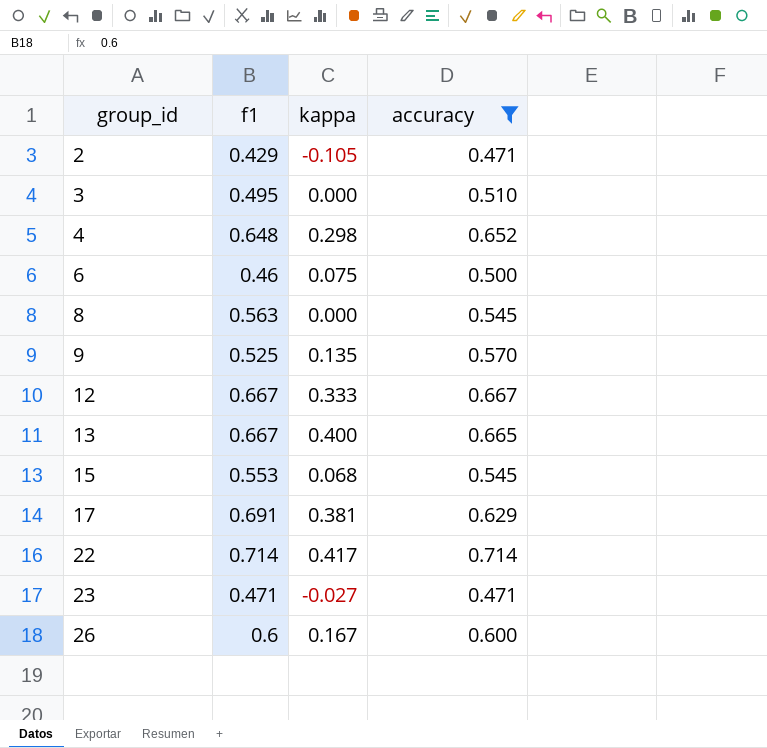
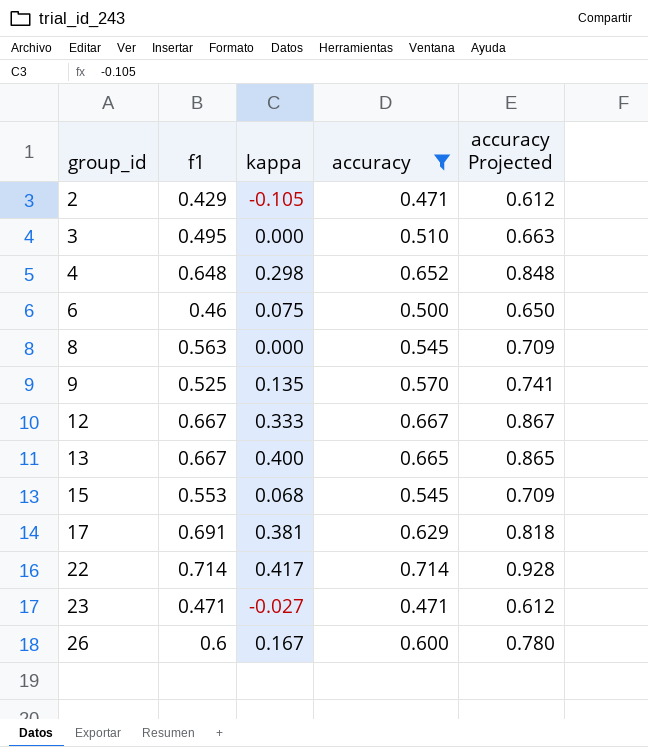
column accuracy Projected | formula: none -> [accuracy] * 1.3

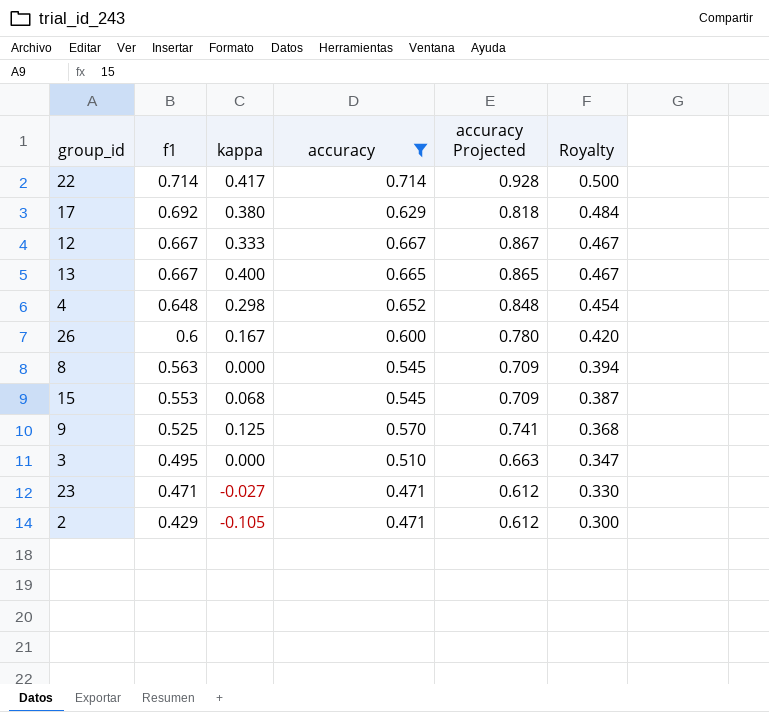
row order: group_id ascending -> f1 descending
column Royalty | formula: none -> [f1] * 0.7
row 6: 0.46 | 0.075 | 0.500 | 0.650 -> none
17 | f1: 0.691 -> 0.692
17 | kappa: 0.381 -> 0.380
9 | kappa: 0.135 -> 0.125

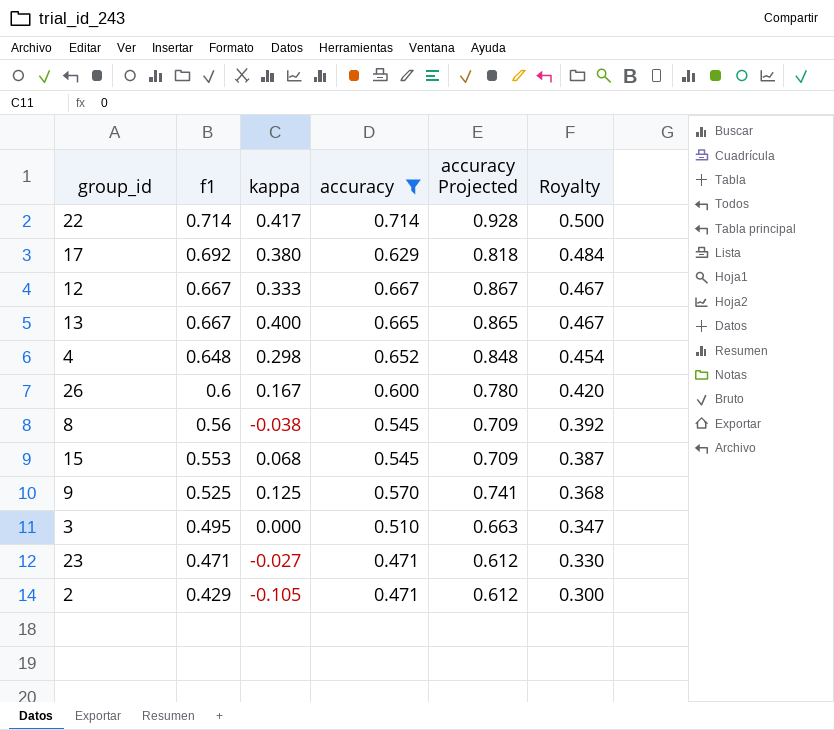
8 | f1: 0.563 -> 0.56
8 | kappa: 0.000 -> -0.038
8 | Royalty: 0.394 -> 0.392

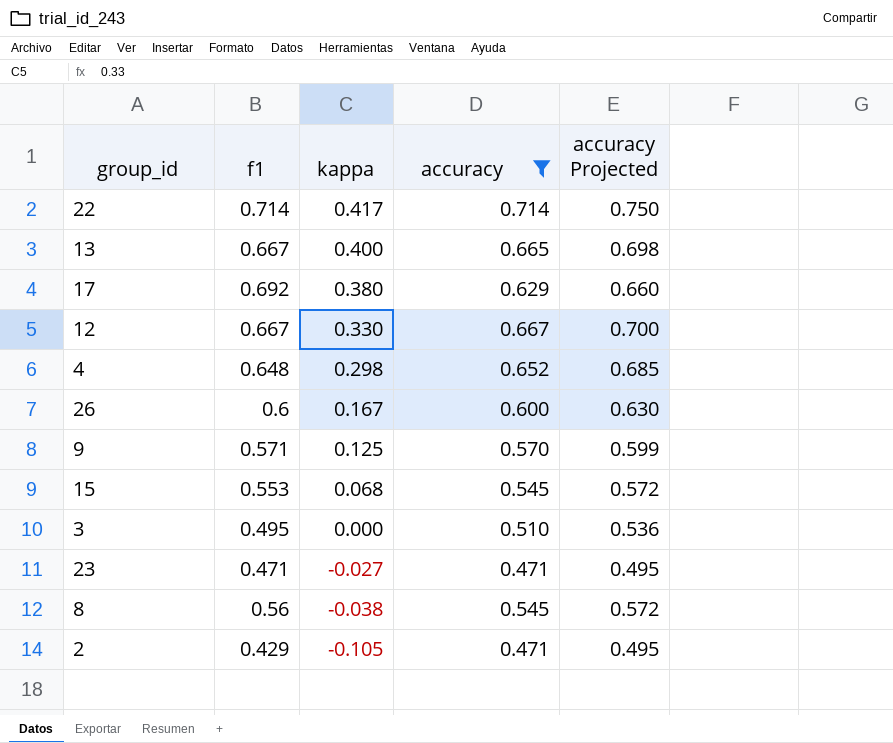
row order: f1 descending -> kappa descending
column Royalty | formula: [f1] * 0.7 -> none
column accuracy Projected | formula: [accuracy] * 1.3 -> [accuracy] * 1.05
12 | kappa: 0.333 -> 0.330
9 | f1: 0.525 -> 0.571

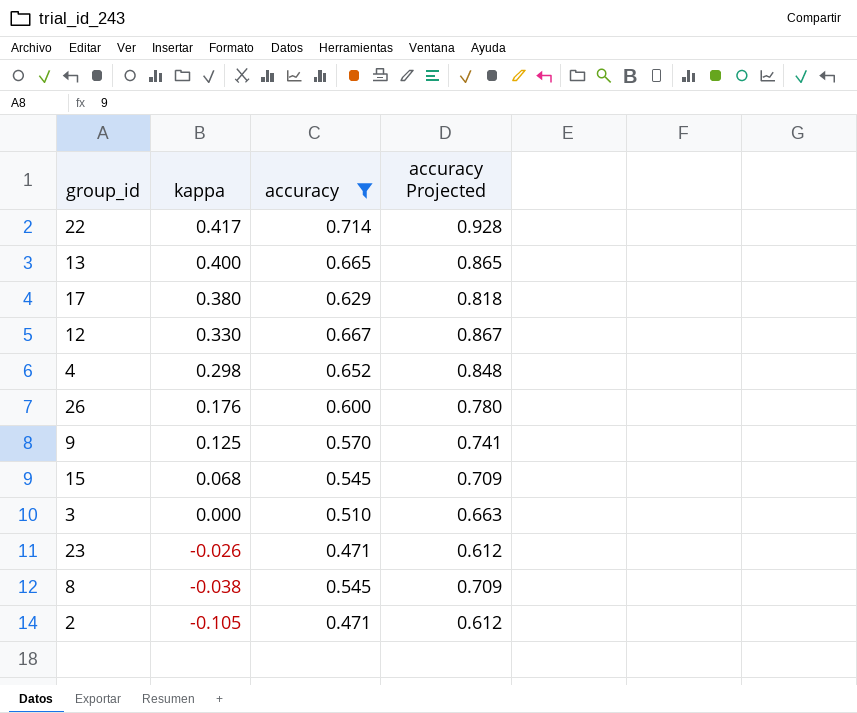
column f1 | position: 2 -> none
column accuracy Projected | formula: [accuracy] * 1.05 -> [accuracy] * 1.3
26 | kappa: 0.167 -> 0.176
23 | kappa: -0.027 -> -0.026

